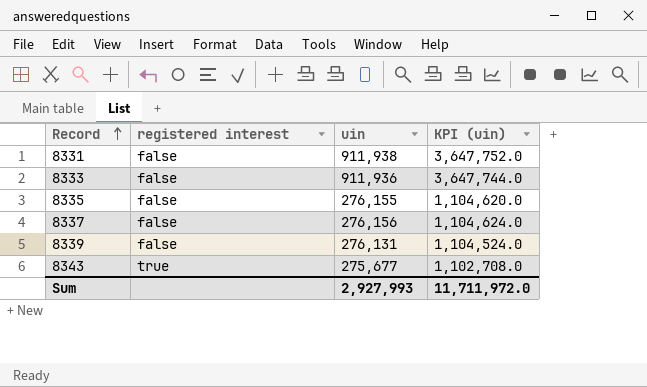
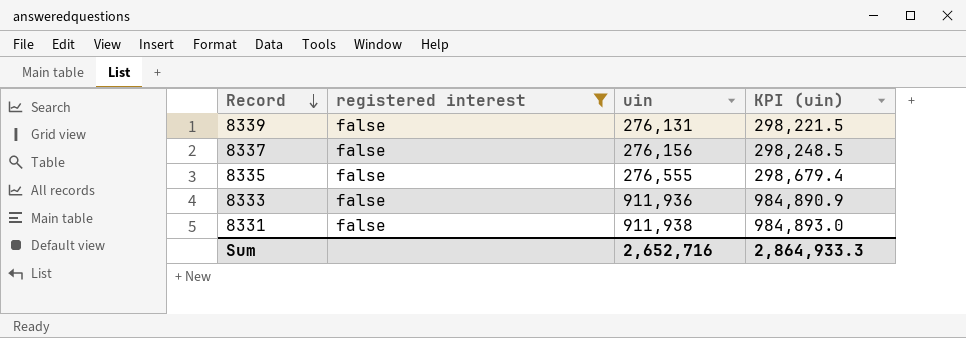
filter: none -> registered interest = false
row order: Record ascending -> Record descending
column KPI (uin) | formula: [uin] * 4 -> [uin] * 1.08
8335 | uin: 276,155 -> 276,555
Sum | uin: 2,927,993 -> 2,652,716
Sum | KPI (uin): 11,711,972.0 -> 2,864,933.3

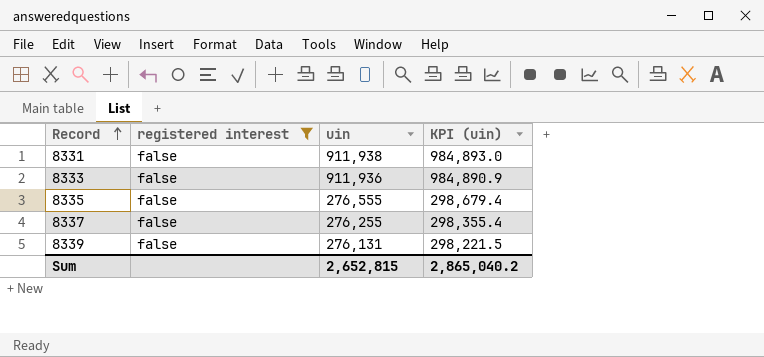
row order: Record descending -> Record ascending
8337 | uin: 276,156 -> 276,255
8337 | KPI (uin): 298,248.5 -> 298,355.4
Sum | uin: 2,652,716 -> 2,652,815
Sum | KPI (uin): 2,864,933.3 -> 2,865,040.2

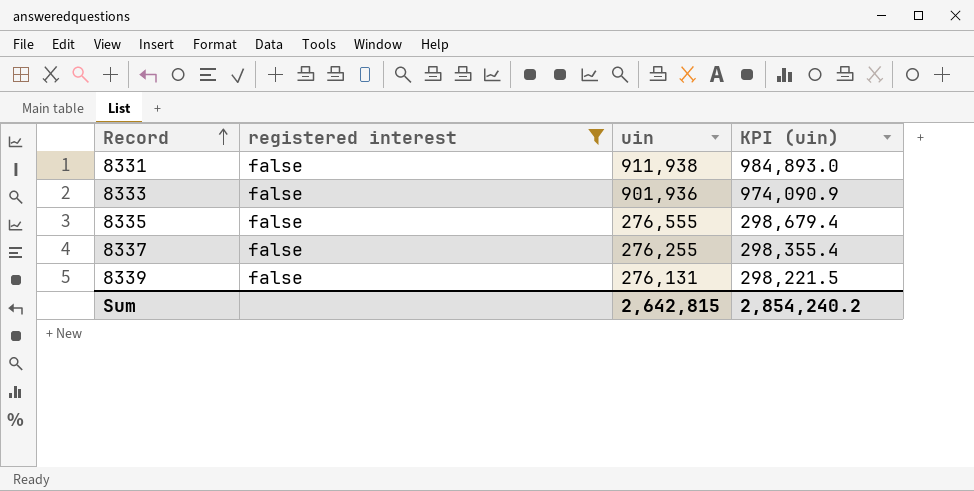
8333 | uin: 911,936 -> 901,936
8333 | KPI (uin): 984,890.9 -> 974,090.9
Sum | uin: 2,652,815 -> 2,642,815
Sum | KPI (uin): 2,865,040.2 -> 2,854,240.2

